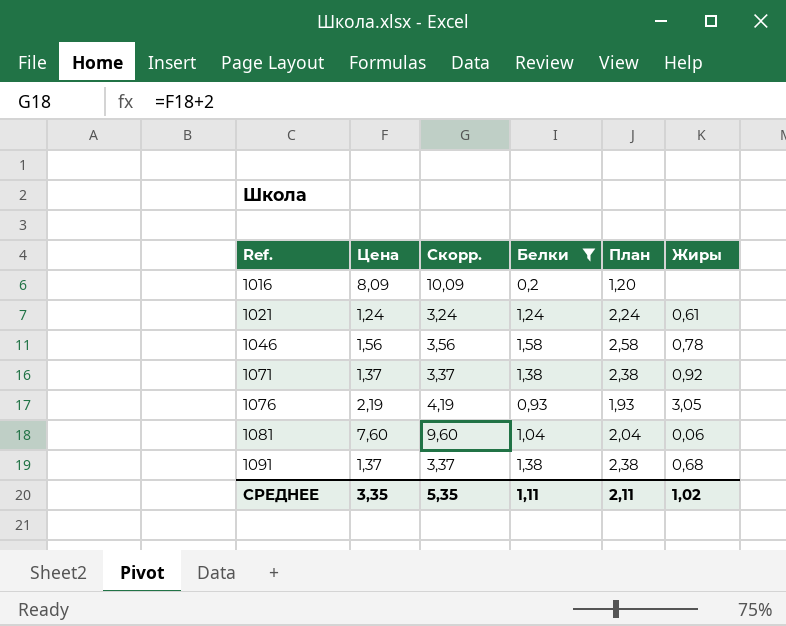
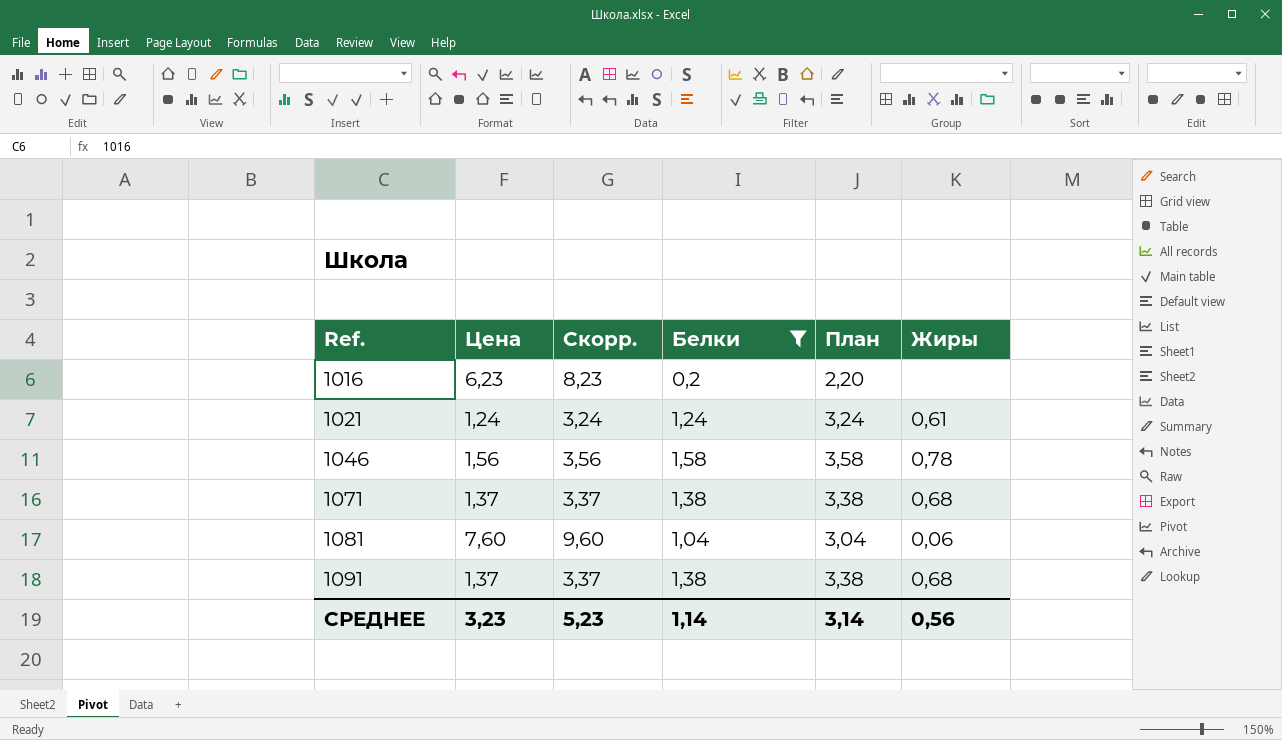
column План | formula: [Белки] + 1 -> [Белки] + 2
row 1076: 2,19 | 4,19 | 0,93 | 1,93 | 3,05 -> none
1016 | Цена: 8,09 -> 6,23
1016 | Скорр.: 10,09 -> 8,23
1071 | Жиры: 0,92 -> 0,68
СРЕДНЕЕ | Цена: 3,35 -> 3,23
СРЕДНЕЕ | Скорр.: 5,35 -> 5,23
СРЕДНЕЕ | Белки: 1,11 -> 1,14
СРЕДНЕЕ | План: 2,11 -> 3,14
СРЕДНЕЕ | Жиры: 1,02 -> 0,56

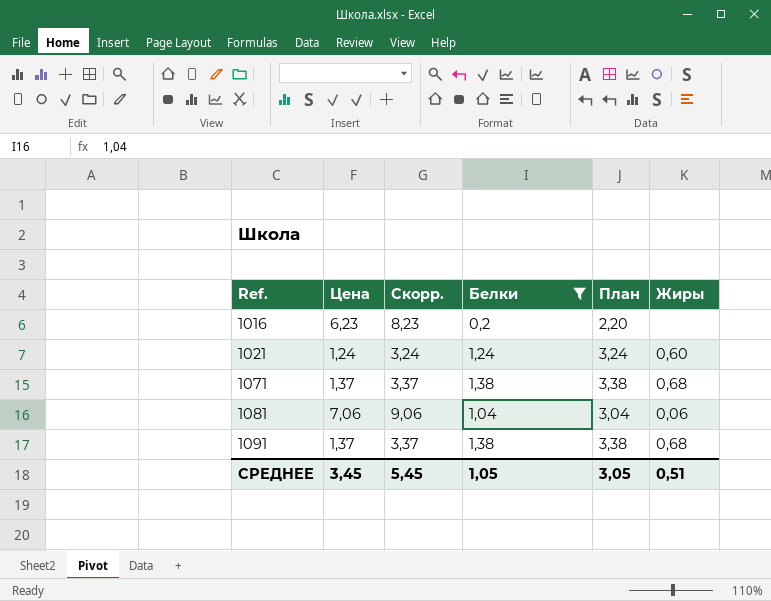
row 1046: 1,56 | 3,56 | 1,58 | 3,58 | 0,78 -> none
1021 | Жиры: 0,61 -> 0,60
1081 | Цена: 7,60 -> 7,06
1081 | Скорр.: 9,60 -> 9,06
СРЕДНЕЕ | Цена: 3,23 -> 3,45
СРЕДНЕЕ | Скорр.: 5,23 -> 5,45
СРЕДНЕЕ | Белки: 1,14 -> 1,05
СРЕДНЕЕ | План: 3,14 -> 3,05
СРЕДНЕЕ | Жиры: 0,56 -> 0,51

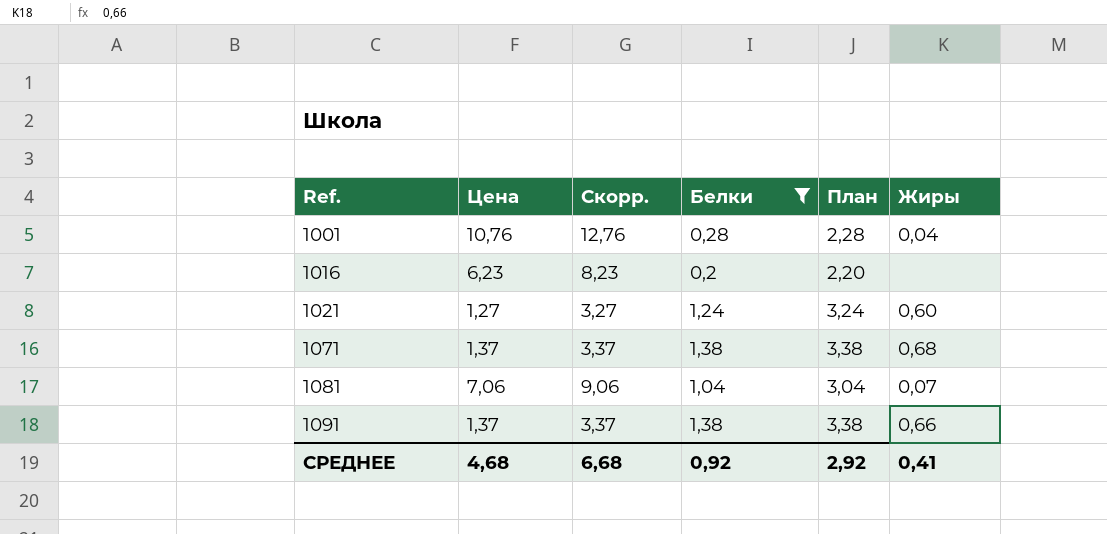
row 1001: none -> 10,76 | 12,76 | 0,28 | 2,28 | 0,04
1021 | Цена: 1,24 -> 1,27
1021 | Скорр.: 3,24 -> 3,27
1081 | Жиры: 0,06 -> 0,07
1091 | Жиры: 0,68 -> 0,66
СРЕДНЕЕ | Цена: 3,45 -> 4,68
СРЕДНЕЕ | Скорр.: 5,45 -> 6,68
СРЕДНЕЕ | Белки: 1,05 -> 0,92
СРЕДНЕЕ | План: 3,05 -> 2,92
СРЕДНЕЕ | Жиры: 0,51 -> 0,41

